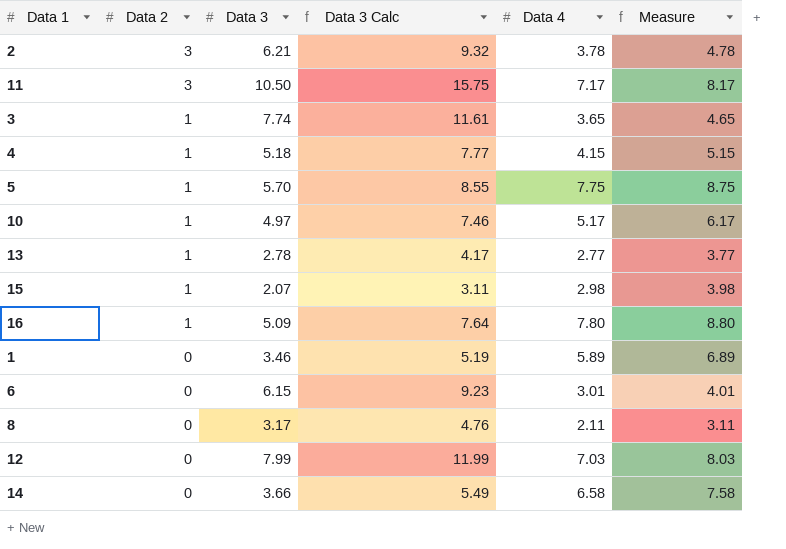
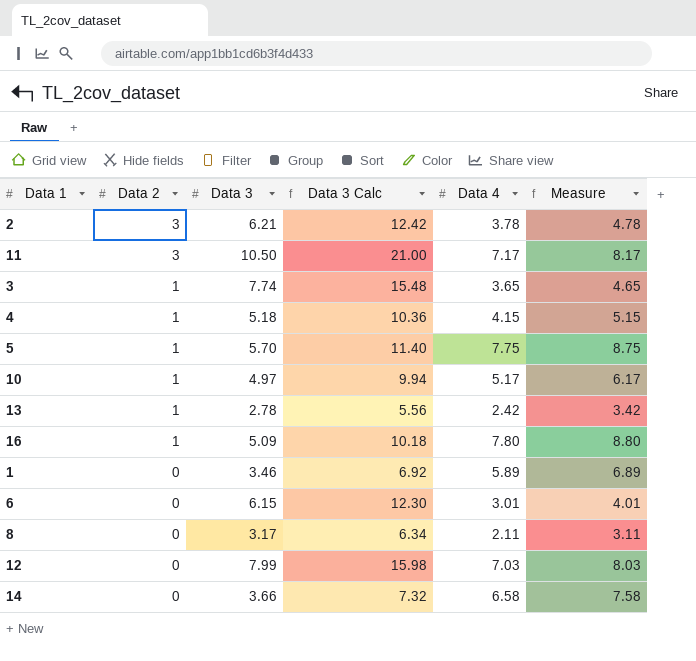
column Data 3 Calc | formula: [Data 3] * 1.5 -> [Data 3] * 2
row 15: 1 | 2.07 | 3.11 | 2.98 | 3.98 -> none
13 | Data 4: 2.77 -> 2.42
13 | Measure: 3.77 -> 3.42

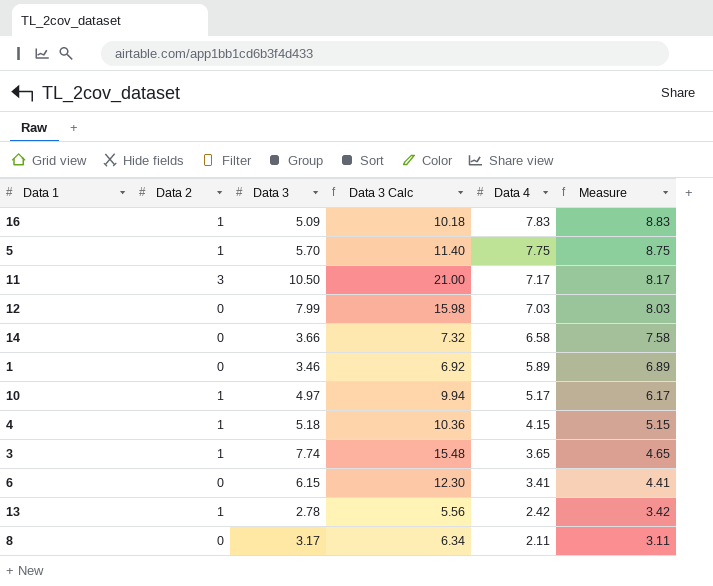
row order: Data 2 descending -> Data 4 descending
row 2: 3 | 6.21 | 12.42 | 3.78 | 4.78 -> none
16 | Data 4: 7.80 -> 7.83
16 | Measure: 8.80 -> 8.83
6 | Data 4: 3.01 -> 3.41
6 | Measure: 4.01 -> 4.41

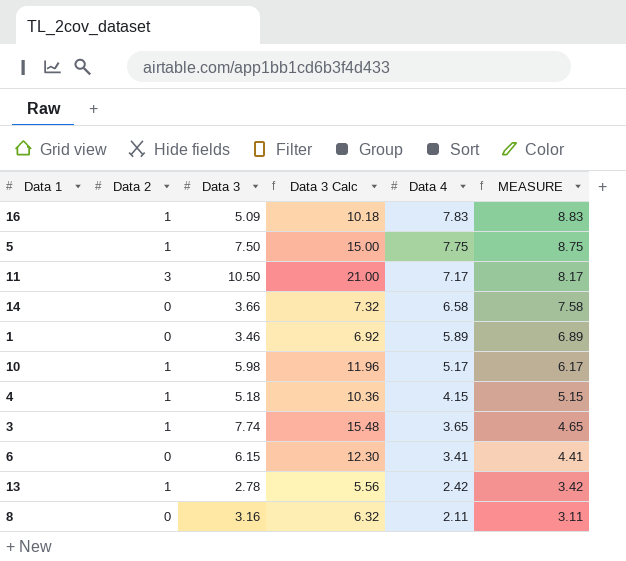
column name: Measure -> MEASURE
row 12: 0 | 7.99 | 15.98 | 7.03 | 8.03 -> none
5 | Data 3: 5.70 -> 7.50
5 | Data 3 Calc: 11.40 -> 15.00
10 | Data 3: 4.97 -> 5.98
10 | Data 3 Calc: 9.94 -> 11.96
8 | Data 3: 3.17 -> 3.16
8 | Data 3 Calc: 6.34 -> 6.32

